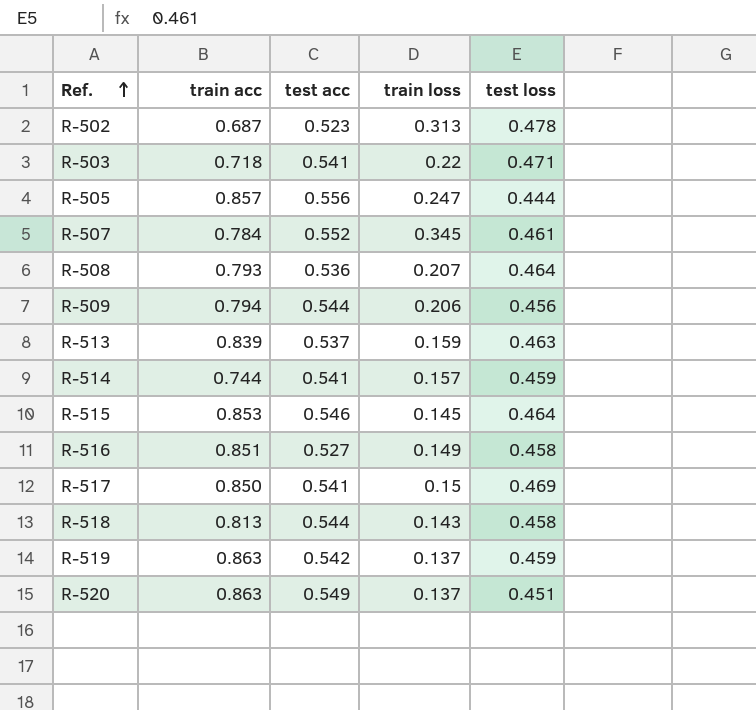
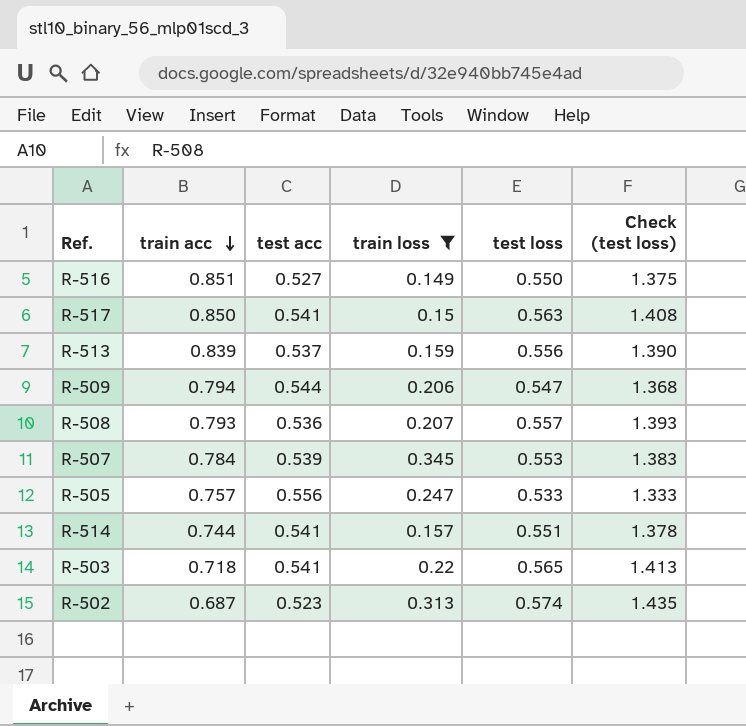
filter: none -> train loss >= 0.149
row order: Ref. ascending -> train acc descending
column Check (test loss) | formula: none -> [test loss] * 2.5
R-516 | test loss: 0.458 -> 0.550
R-517 | test loss: 0.469 -> 0.563
R-513 | test loss: 0.463 -> 0.556
R-509 | test loss: 0.456 -> 0.547
R-508 | test loss: 0.464 -> 0.557
R-507 | test acc: 0.552 -> 0.539
R-507 | test loss: 0.461 -> 0.553
R-505 | train acc: 0.857 -> 0.757
R-505 | test loss: 0.444 -> 0.533
R-514 | test loss: 0.459 -> 0.551
R-503 | test loss: 0.471 -> 0.565
R-502 | test loss: 0.478 -> 0.574

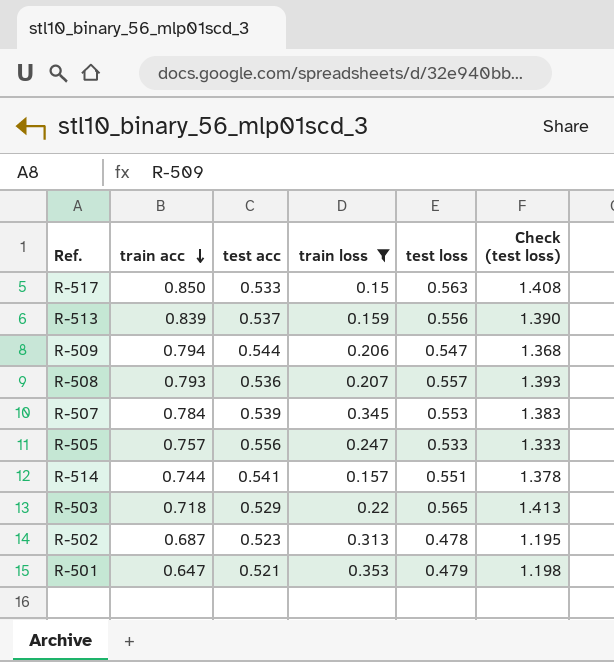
row R-516: 0.851 | 0.527 | 0.149 | 0.550 | 1.375 -> none
R-517 | test acc: 0.541 -> 0.533
R-503 | test acc: 0.541 -> 0.529
R-502 | test loss: 0.574 -> 0.478
R-502 | Check (test loss): 1.435 -> 1.195
row R-501: none -> 0.647 | 0.521 | 0.353 | 0.479 | 1.198

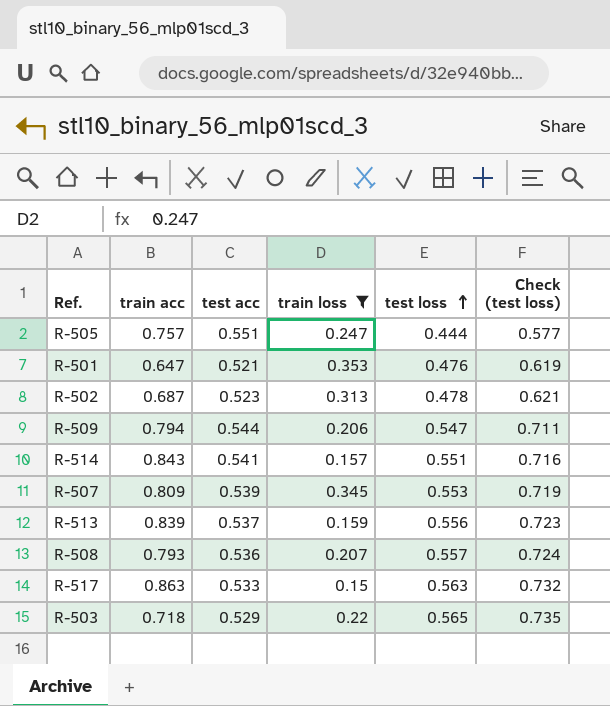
row order: train acc descending -> test loss ascending
column Check (test loss) | formula: [test loss] * 2.5 -> [test loss] * 1.3
R-505 | test acc: 0.556 -> 0.551
R-505 | test loss: 0.533 -> 0.444
R-501 | test loss: 0.479 -> 0.476
R-514 | train acc: 0.744 -> 0.843
R-507 | train acc: 0.784 -> 0.809
R-517 | train acc: 0.850 -> 0.863

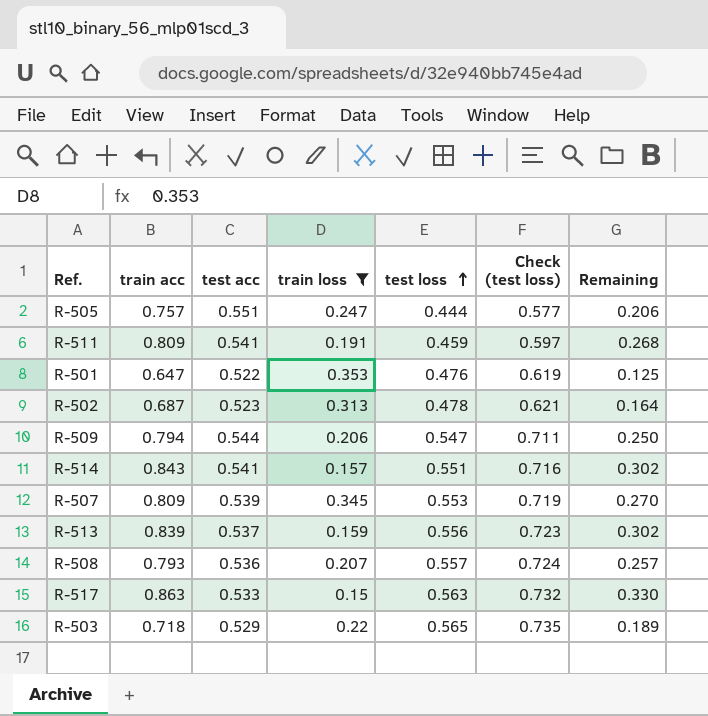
column Remaining | formula: none -> [train acc] - [test acc]
row R-511: none -> 0.809 | 0.541 | 0.191 | 0.459 | 0.597 | 0.268
R-501 | test acc: 0.521 -> 0.522

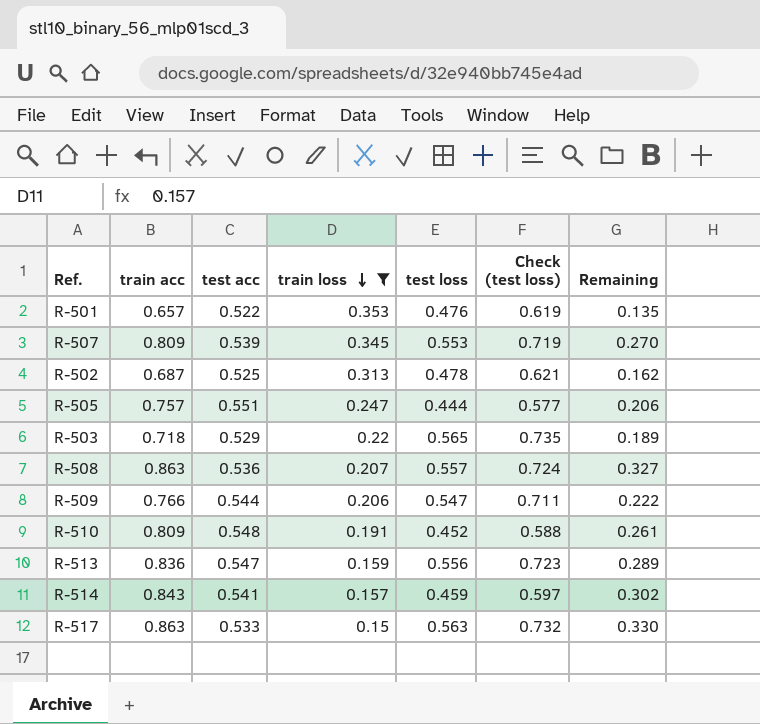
row order: test loss ascending -> train loss descending
row R-511: 0.809 | 0.541 | 0.191 | 0.459 | 0.597 | 0.268 -> none
R-501 | train acc: 0.647 -> 0.657
R-501 | Remaining: 0.125 -> 0.135
R-502 | test acc: 0.523 -> 0.525
R-502 | Remaining: 0.164 -> 0.162
R-508 | train acc: 0.793 -> 0.863
R-508 | Remaining: 0.257 -> 0.327
R-509 | train acc: 0.794 -> 0.766
R-509 | Remaining: 0.250 -> 0.222
row R-510: none -> 0.809 | 0.548 | 0.191 | 0.452 | 0.588 | 0.261
R-513 | train acc: 0.839 -> 0.836
R-513 | test acc: 0.537 -> 0.547
R-513 | Remaining: 0.302 -> 0.289
R-514 | test loss: 0.551 -> 0.459
R-514 | Check (test loss): 0.716 -> 0.597

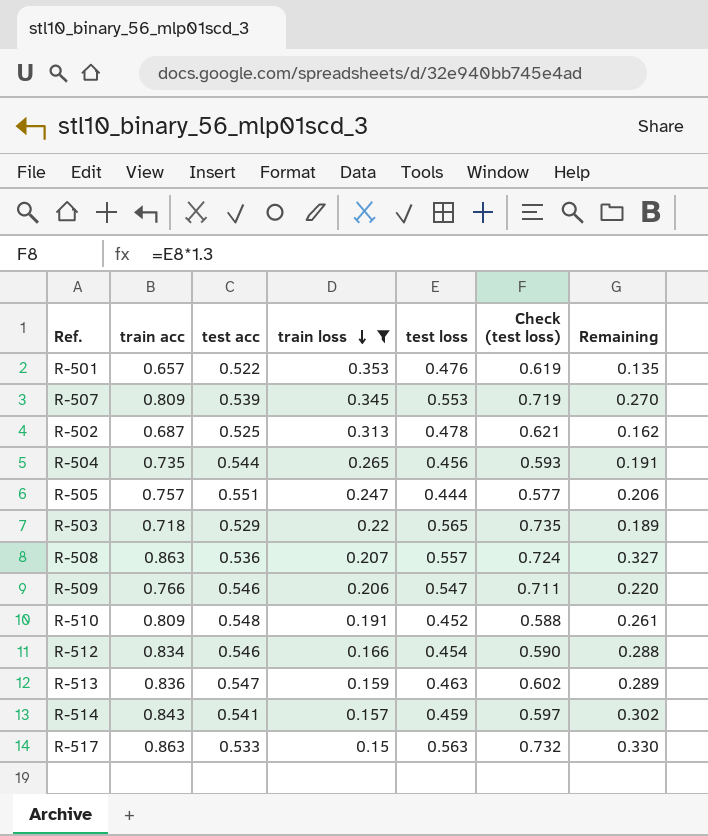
row R-504: none -> 0.735 | 0.544 | 0.265 | 0.456 | 0.593 | 0.191
R-509 | test acc: 0.544 -> 0.546
R-509 | Remaining: 0.222 -> 0.220
row R-512: none -> 0.834 | 0.546 | 0.166 | 0.454 | 0.590 | 0.288
R-513 | test loss: 0.556 -> 0.463
R-513 | Check (test loss): 0.723 -> 0.602

